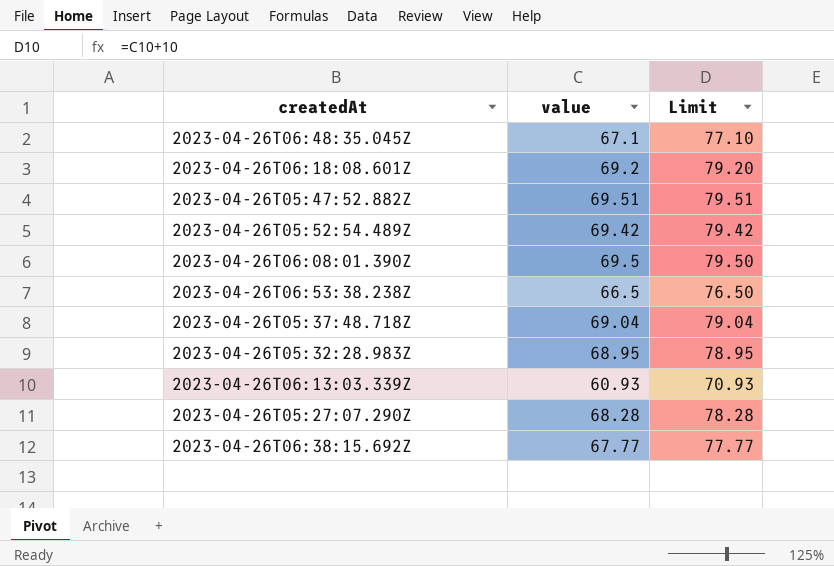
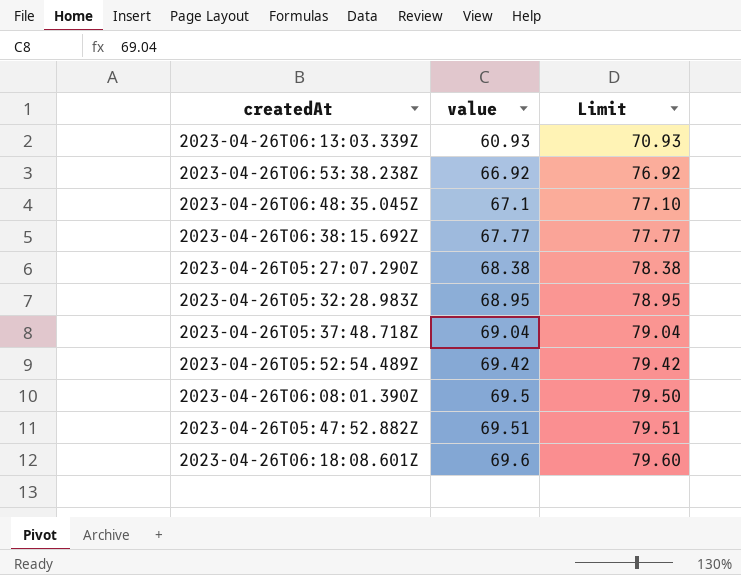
row order: none -> value ascending
2023-04-26T06:53:38.238Z | value: 66.5 -> 66.92
2023-04-26T06:53:38.238Z | Limit: 76.50 -> 76.92
2023-04-26T05:27:07.290Z | value: 68.28 -> 68.38
2023-04-26T05:27:07.290Z | Limit: 78.28 -> 78.38
2023-04-26T06:18:08.601Z | value: 69.2 -> 69.6
2023-04-26T06:18:08.601Z | Limit: 79.20 -> 79.60

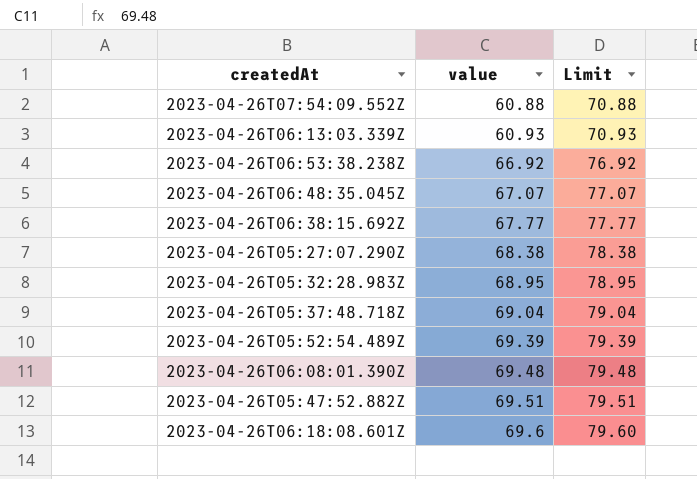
row 2023-04-26T07:54:09.552Z: none -> 60.88 | 70.88
2023-04-26T06:48:35.045Z | value: 67.1 -> 67.07
2023-04-26T06:48:35.045Z | Limit: 77.10 -> 77.07
2023-04-26T05:52:54.489Z | value: 69.42 -> 69.39
2023-04-26T05:52:54.489Z | Limit: 79.42 -> 79.39
2023-04-26T06:08:01.390Z | value: 69.5 -> 69.48
2023-04-26T06:08:01.390Z | Limit: 79.50 -> 79.48

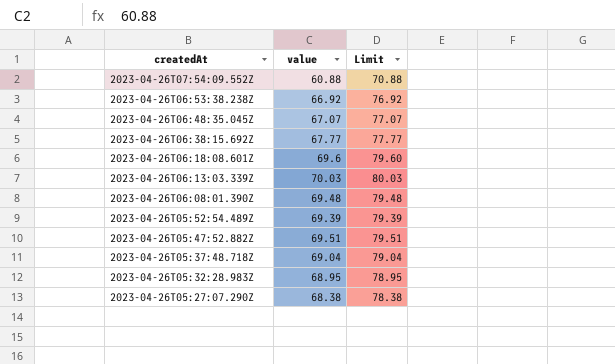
row order: value ascending -> createdAt descending
2023-04-26T06:13:03.339Z | value: 60.93 -> 70.03
2023-04-26T06:13:03.339Z | Limit: 70.93 -> 80.03

